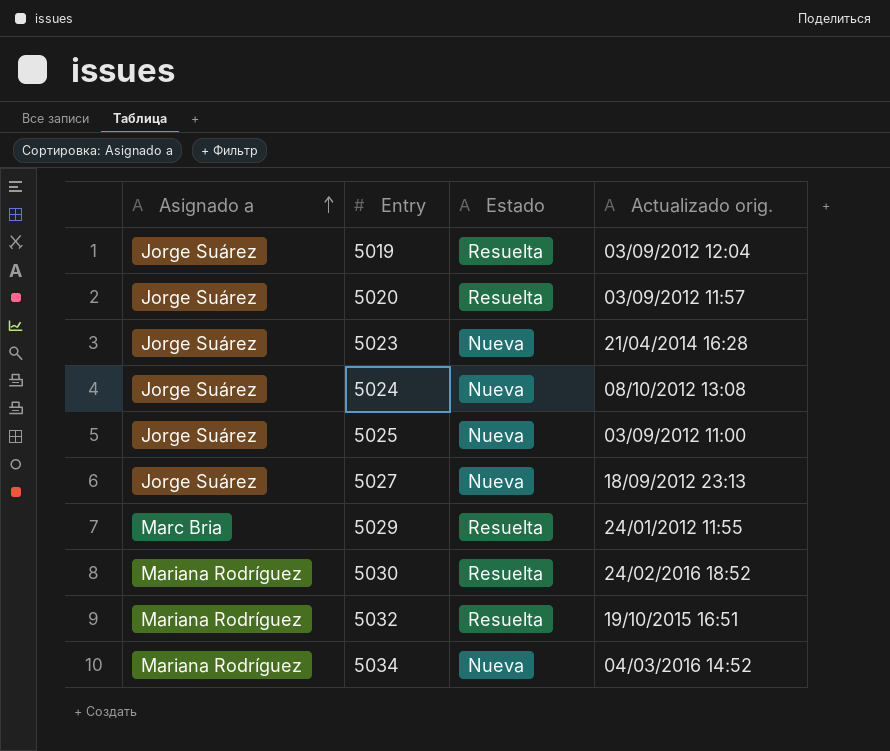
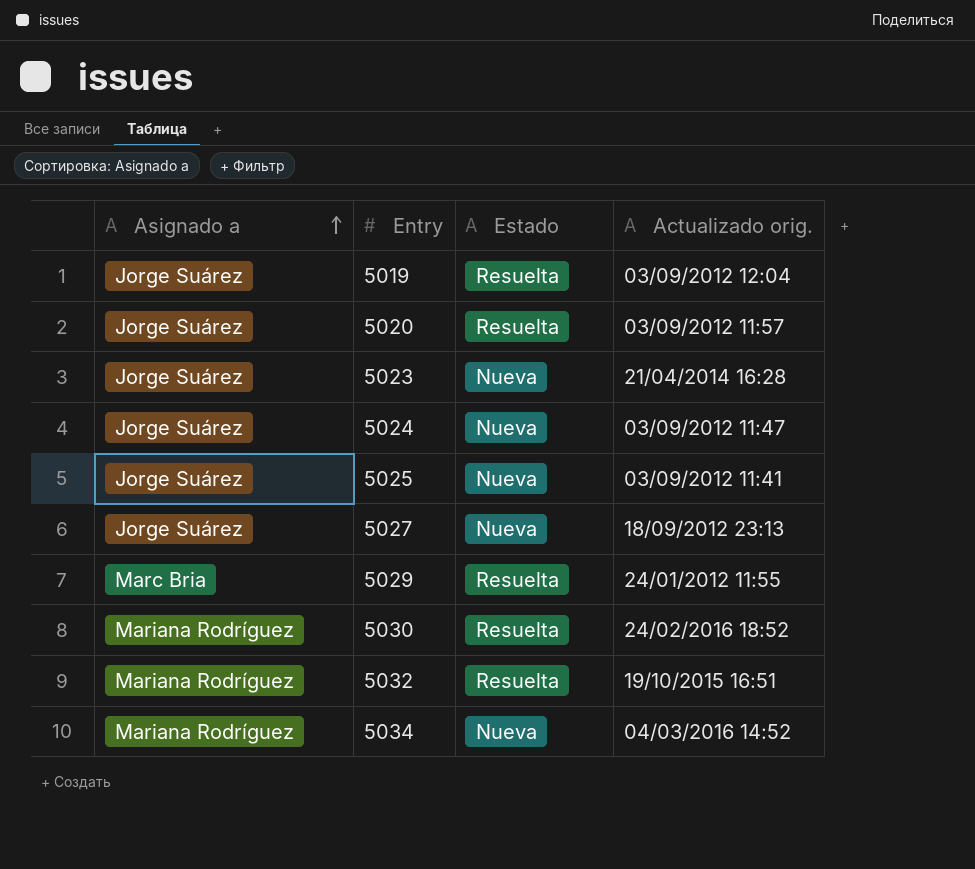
5024 | Actualizado orig.: 08/10/2012 13:08 -> 03/09/2012 11:47
5025 | Actualizado orig.: 03/09/2012 11:00 -> 03/09/2012 11:41

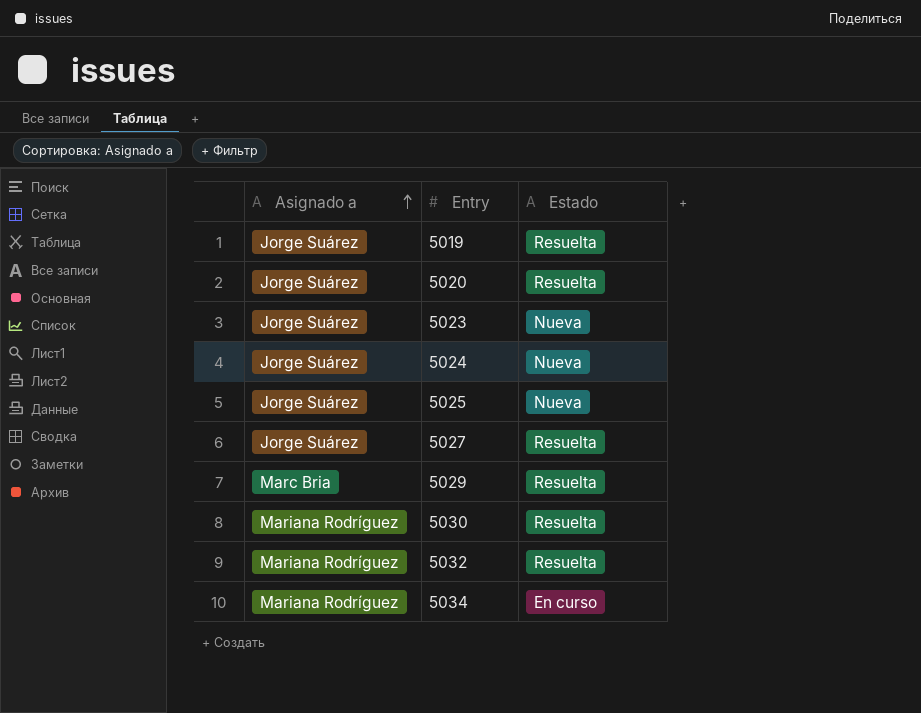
column Actualizado orig. | position: 4 -> none
5027 | Estado: Nueva -> Resuelta
5034 | Estado: Nueva -> En curso

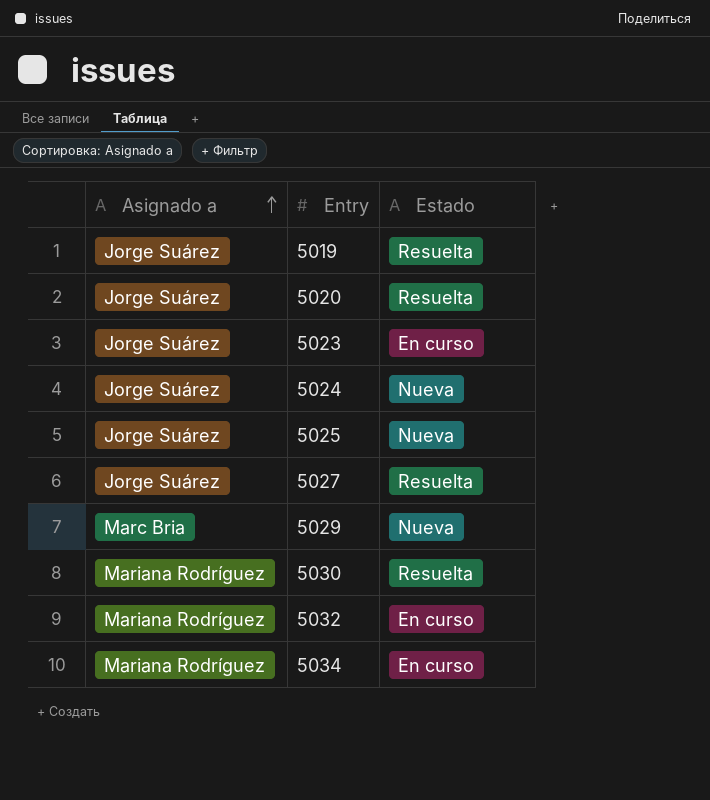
5023 | Estado: Nueva -> En curso
5029 | Estado: Resuelta -> Nueva
5032 | Estado: Resuelta -> En curso

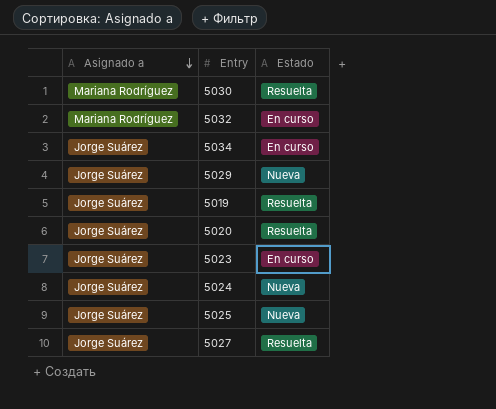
row order: Asignado a ascending -> Asignado a descending
5034 | Asignado a: Mariana Rodríguez -> Jorge Suárez
5029 | Asignado a: Marc Bria -> Jorge Suárez

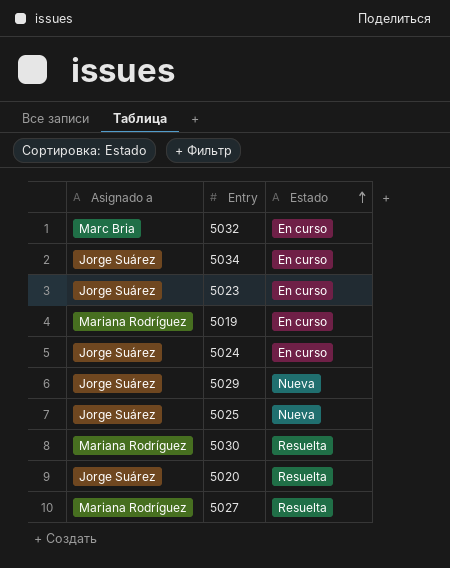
row order: Asignado a descending -> Estado ascending
5032 | Asignado a: Mariana Rodríguez -> Marc Bria
5019 | Asignado a: Jorge Suárez -> Mariana Rodríguez
5019 | Estado: Resuelta -> En curso
5024 | Estado: Nueva -> En curso
5027 | Asignado a: Jorge Suárez -> Mariana Rodríguez

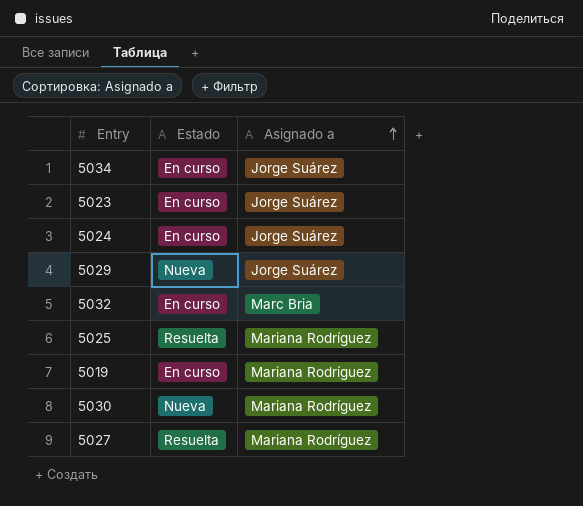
row order: Estado ascending -> Asignado a ascending
column Asignado a | position: 1 -> 3
row 5020: Jorge Suárez | Resuelta -> none
5025 | Estado: Nueva -> Resuelta
5025 | Asignado a: Jorge Suárez -> Mariana Rodríguez
5030 | Estado: Resuelta -> Nueva

